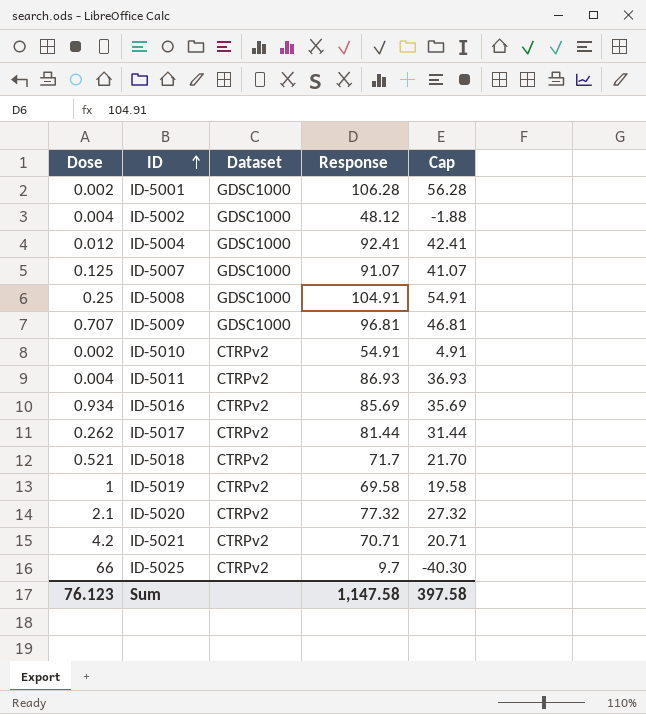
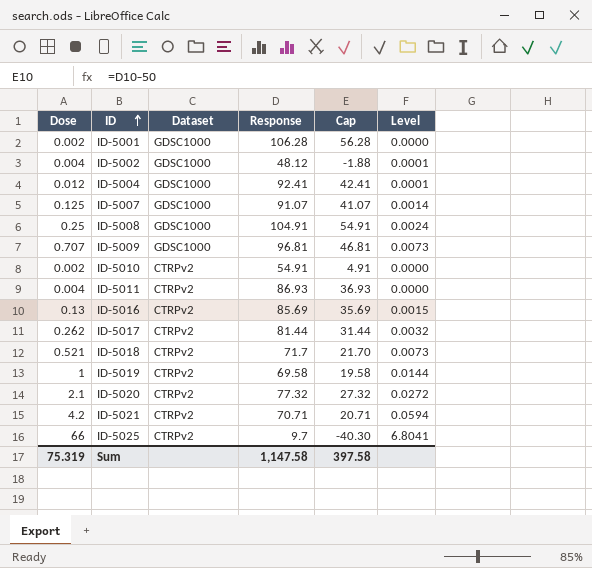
column Level | formula: none -> [Dose] / [Response]
ID-5016 | Dose: 0.934 -> 0.13
Sum | Dose: 76.123 -> 75.319

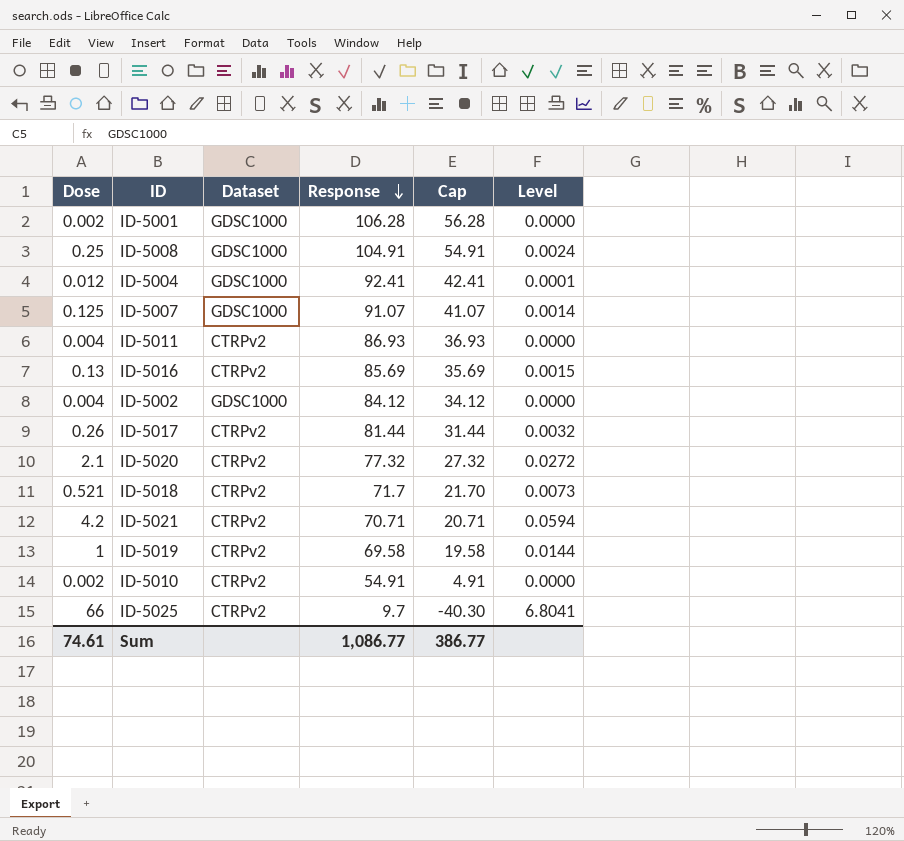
row order: ID ascending -> Response descending
row ID-5009: 0.707 | GDSC1000 | 96.81 | 46.81 | 0.0073 -> none
ID-5002 | Response: 48.12 -> 84.12
ID-5002 | Cap: -1.88 -> 34.12
ID-5002 | Level: 0.0001 -> 0.0000
ID-5017 | Dose: 0.262 -> 0.26
Sum | Dose: 75.319 -> 74.61
Sum | Response: 1,147.58 -> 1,086.77
Sum | Cap: 397.58 -> 386.77

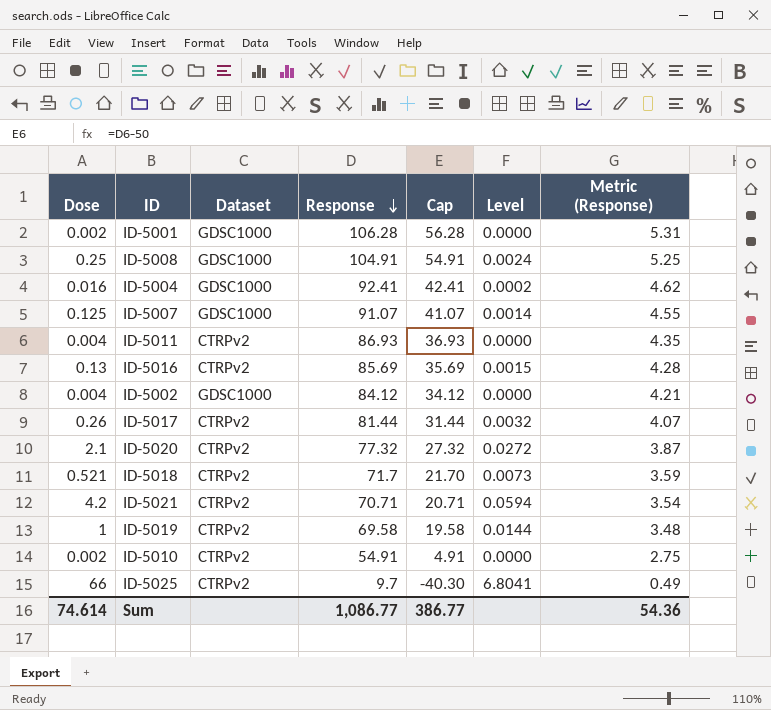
column Metric (Response) | formula: none -> [Response] * 0.05
ID-5004 | Dose: 0.012 -> 0.016
ID-5004 | Level: 0.0001 -> 0.0002
Sum | Dose: 74.61 -> 74.614

